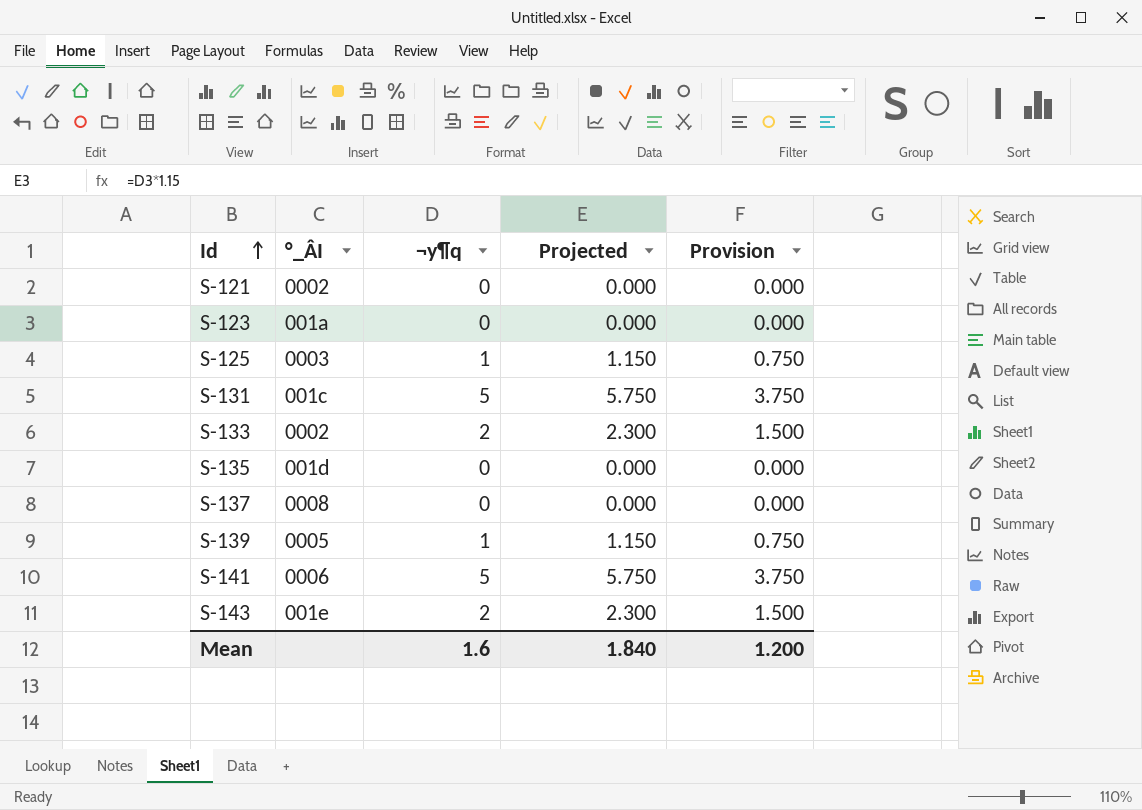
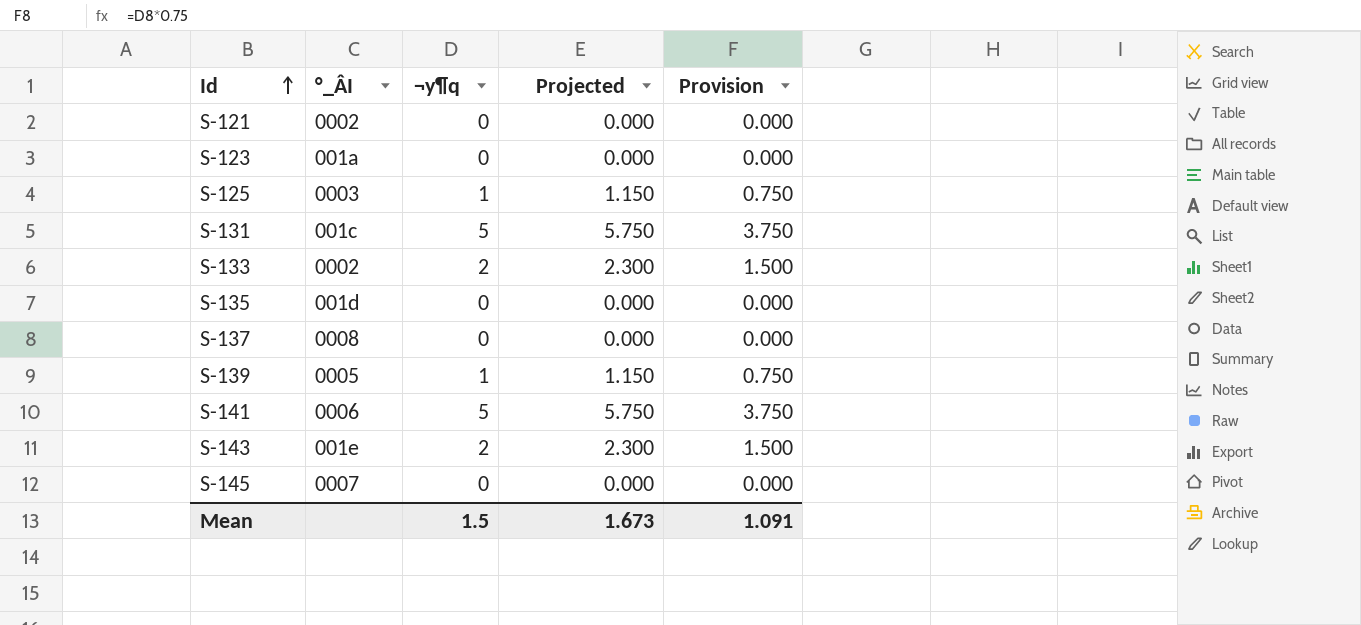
row S-145: none -> 0007 | 0 | 0.000 | 0.000
Mean | ¬y¶q: 1.6 -> 1.5
Mean | Projected: 1.840 -> 1.673
Mean | Provision: 1.200 -> 1.091

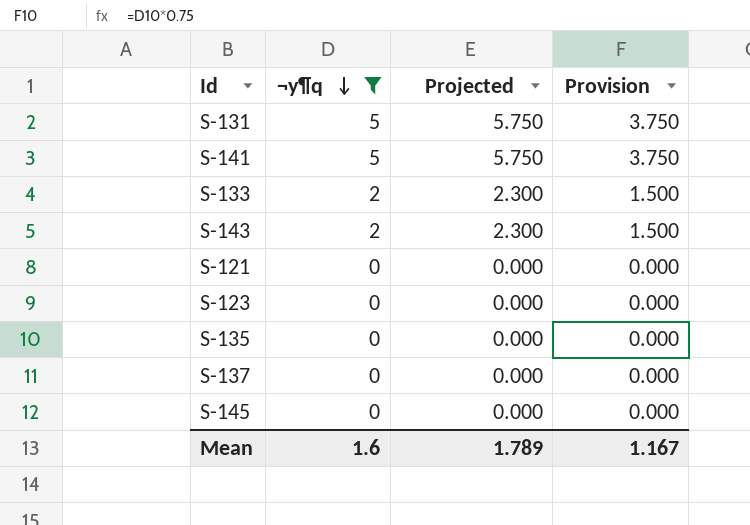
filter: none -> ¬y¶q != 1
row order: Id ascending -> ¬y¶q descending
column °_ÂI | position: 2 -> none
Mean | ¬y¶q: 1.5 -> 1.6
Mean | Projected: 1.673 -> 1.789
Mean | Provision: 1.091 -> 1.167

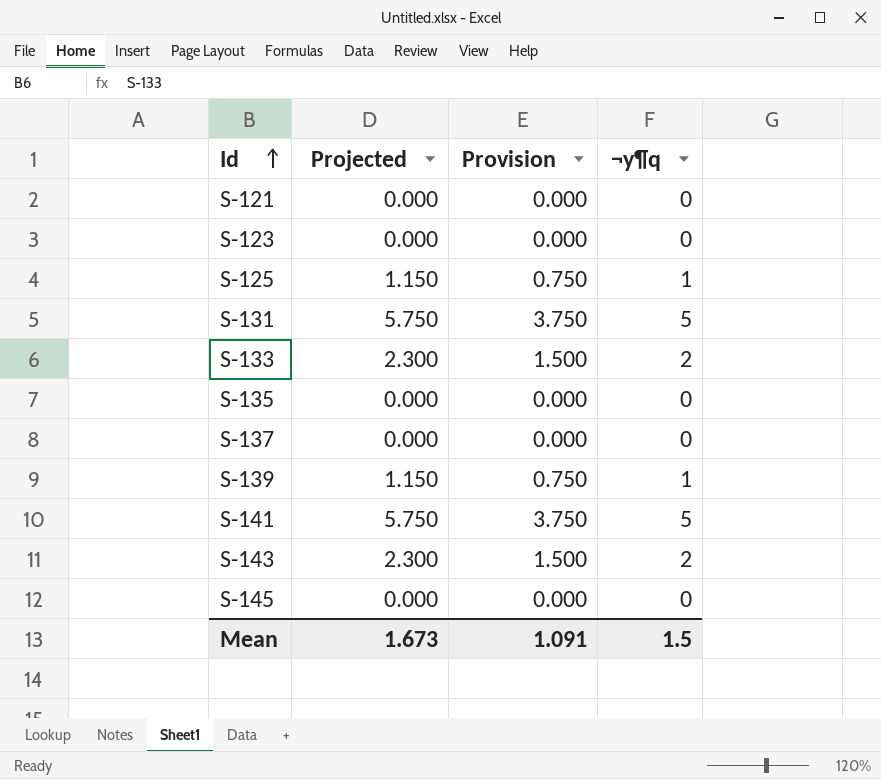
filter: ¬y¶q != 1 -> none
row order: ¬y¶q descending -> Id ascending
column ¬y¶q | position: 2 -> 4
Mean | Projected: 1.789 -> 1.673
Mean | Provision: 1.167 -> 1.091
Mean | ¬y¶q: 1.6 -> 1.5

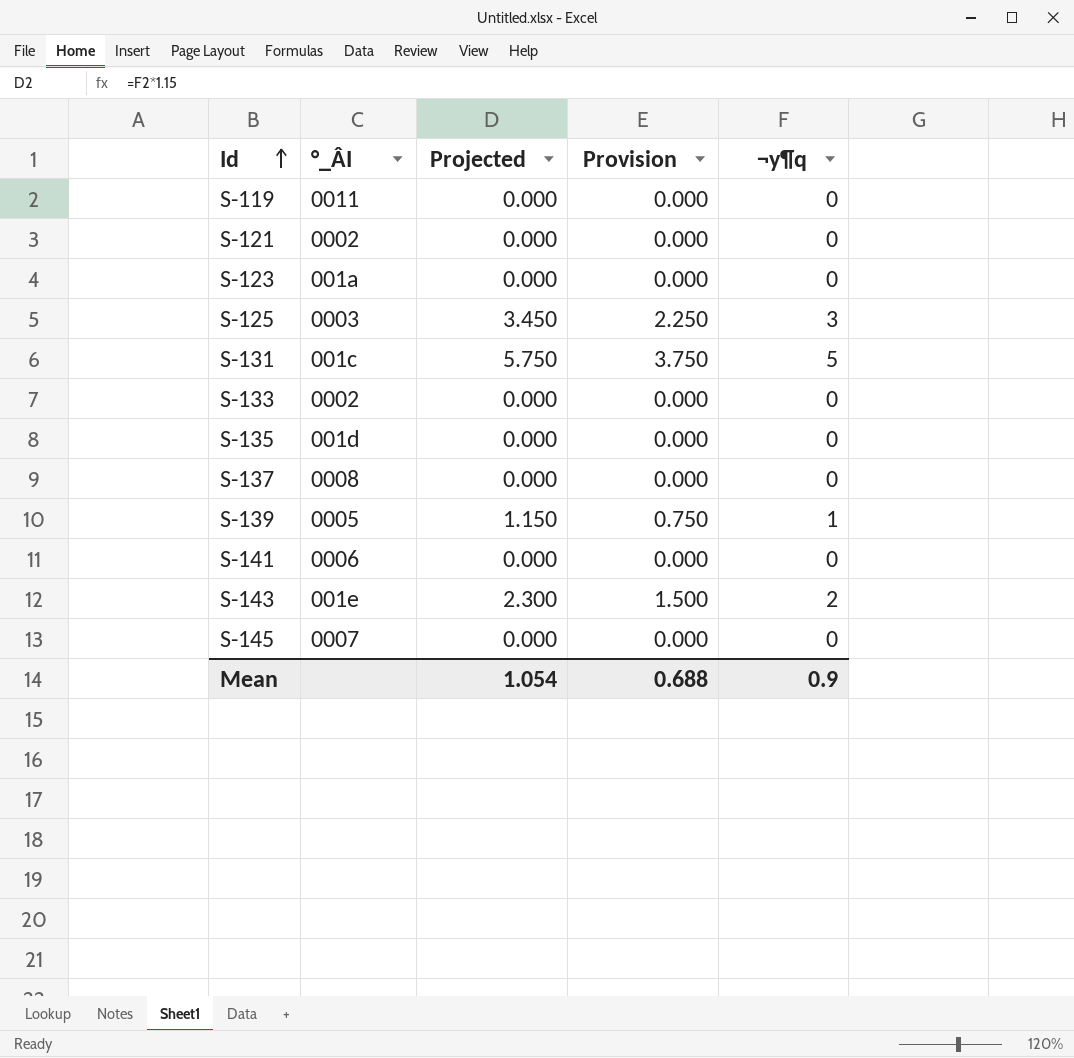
column °_ÂI | position: none -> 2
row S-119: none -> 0011 | 0.000 | 0.000 | 0
S-125 | Projected: 1.150 -> 3.450
S-125 | Provision: 0.750 -> 2.250
S-125 | ¬y¶q: 1 -> 3
S-133 | Projected: 2.300 -> 0.000
S-133 | Provision: 1.500 -> 0.000
S-133 | ¬y¶q: 2 -> 0
S-141 | Projected: 5.750 -> 0.000
S-141 | Provision: 3.750 -> 0.000
S-141 | ¬y¶q: 5 -> 0
Mean | Projected: 1.673 -> 1.054
Mean | Provision: 1.091 -> 0.688
Mean | ¬y¶q: 1.5 -> 0.9

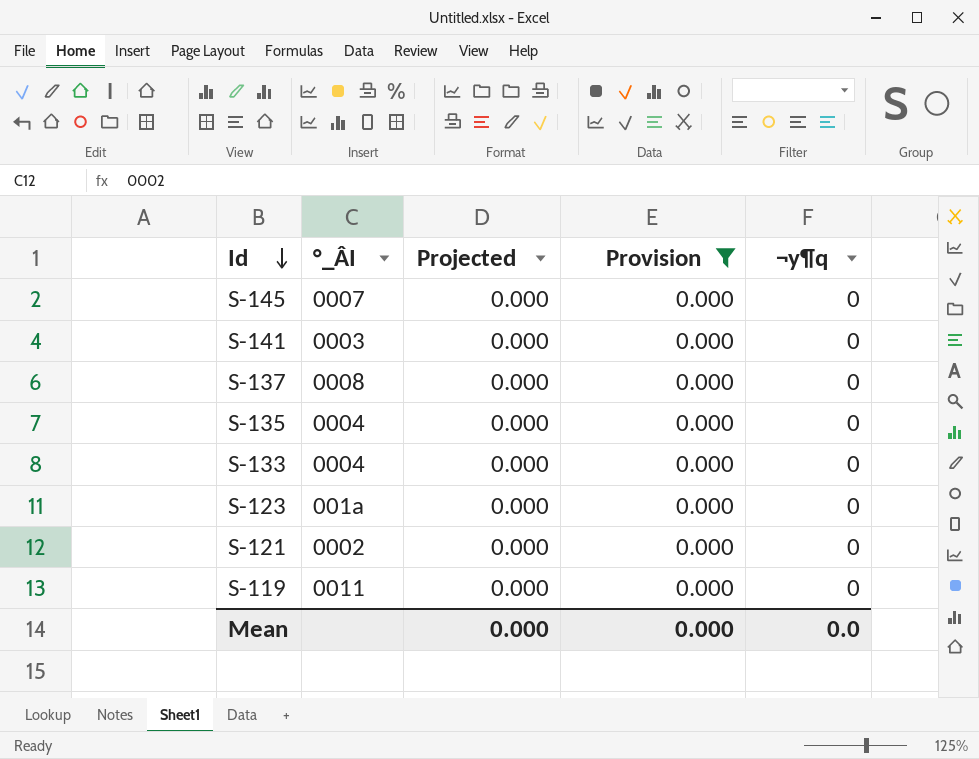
filter: none -> Provision = 0.000
row order: Id ascending -> Id descending
S-141 | °_ÂI: 0006 -> 0003
S-135 | °_ÂI: 001d -> 0004
S-133 | °_ÂI: 0002 -> 0004
Mean | Projected: 1.054 -> 0.000
Mean | Provision: 0.688 -> 0.000
Mean | ¬y¶q: 0.9 -> 0.0

